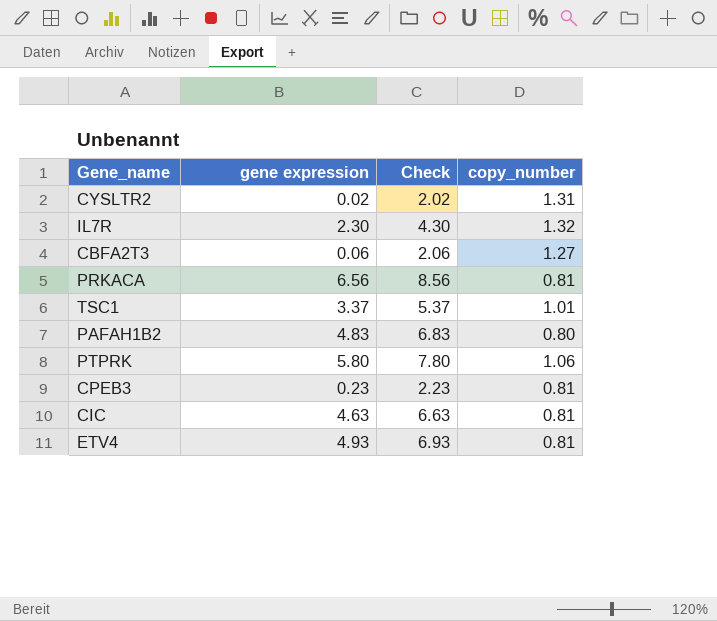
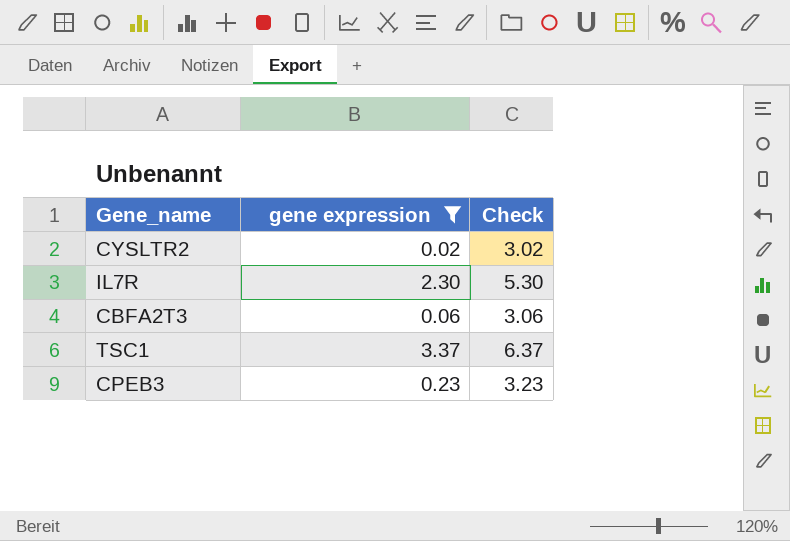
filter: none -> gene expression <= 3.37
column copy_number | position: 4 -> none
column Check | formula: [gene expression] + 2 -> [gene expression] + 3

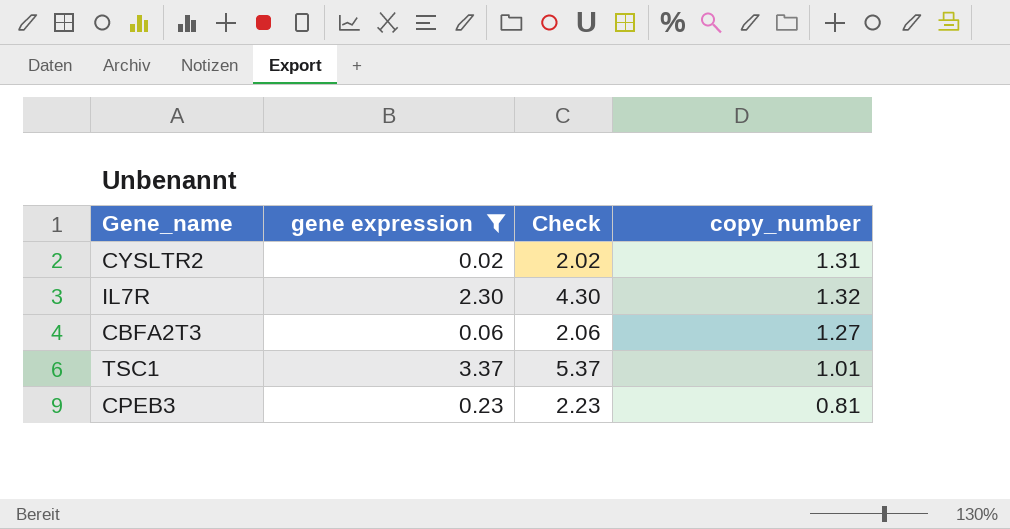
column Check | formula: [gene expression] + 3 -> [gene expression] + 2
column copy_number | position: none -> 4

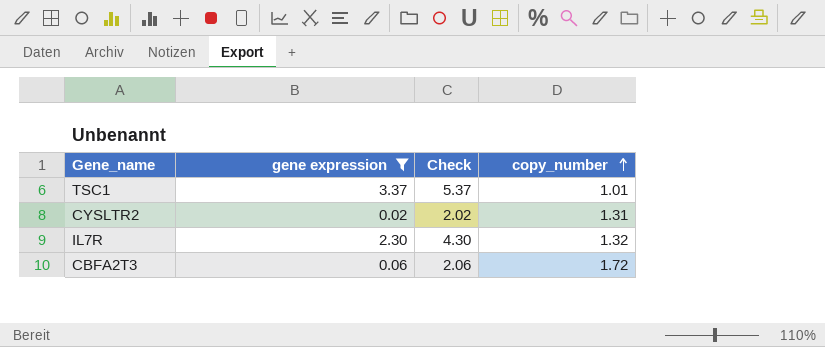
row order: none -> copy_number ascending
row CPEB3: 0.23 | 2.23 | 0.81 -> none
CBFA2T3 | copy_number: 1.27 -> 1.72

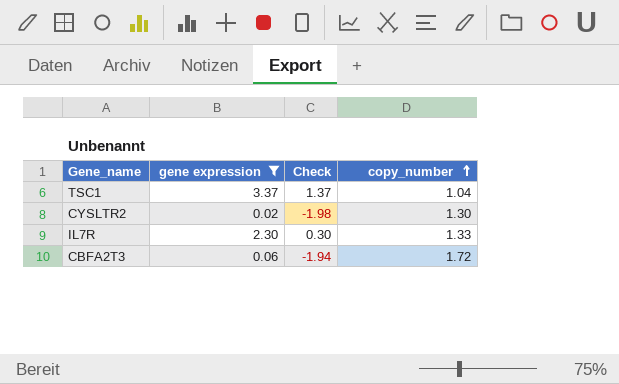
column Check | formula: [gene expression] + 2 -> [gene expression] - 2
TSC1 | copy_number: 1.01 -> 1.04
CYSLTR2 | copy_number: 1.31 -> 1.30
IL7R | copy_number: 1.32 -> 1.33

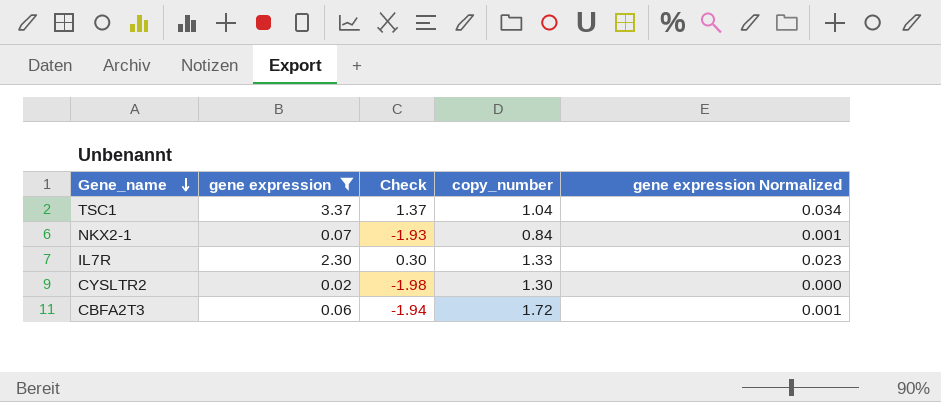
row order: copy_number ascending -> Gene_name descending
column gene expression Normalized | formula: none -> [gene expression] * 0.01
row NKX2-1: none -> 0.07 | -1.93 | 0.84 | 0.001

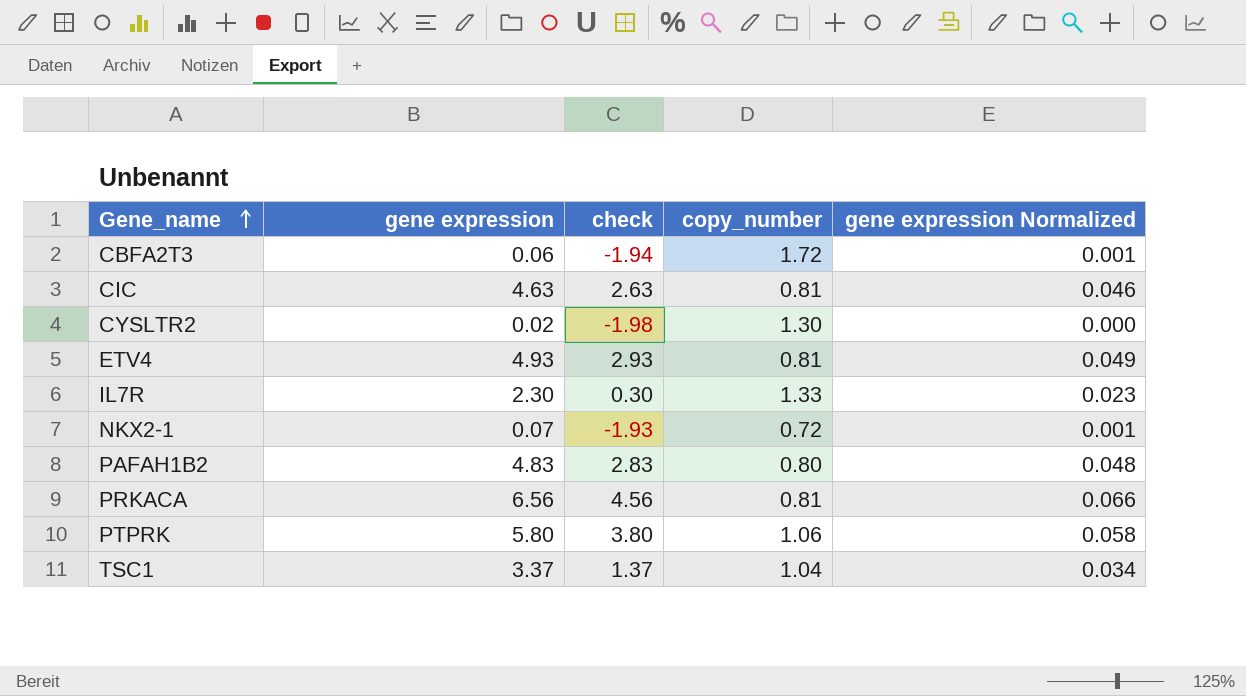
filter: gene expression <= 3.37 -> none
row order: Gene_name descending -> Gene_name ascending
column name: Check -> check
NKX2-1 | copy_number: 0.84 -> 0.72

